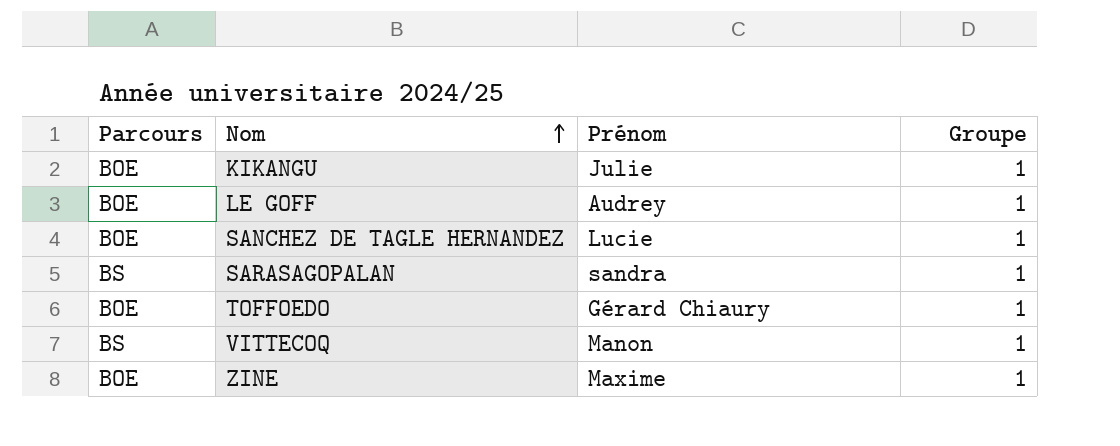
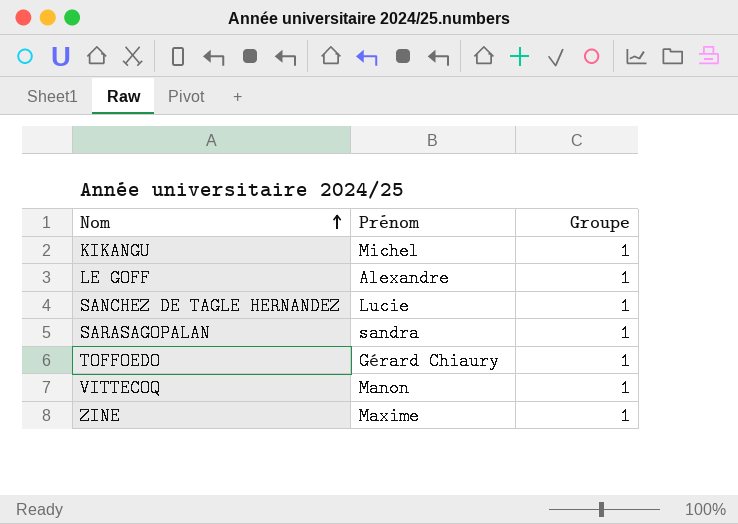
column Parcours | position: 1 -> none
KIKANGU | Prénom: Julie -> Michel
LE GOFF | Prénom: Audrey -> Alexandre

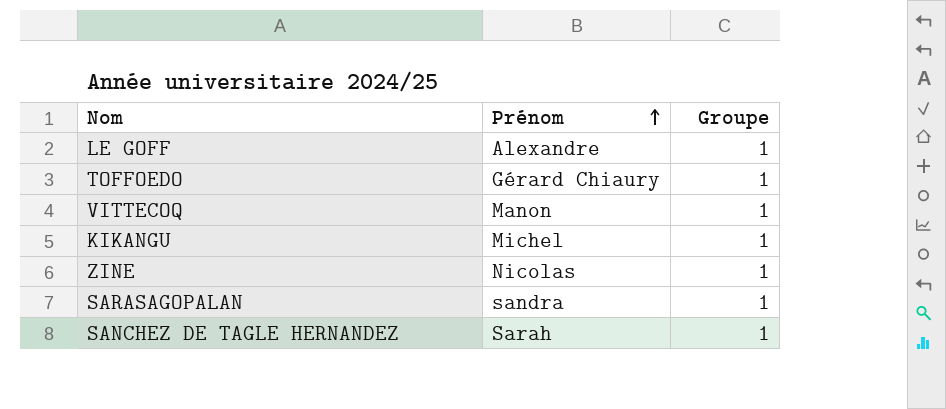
row order: Nom ascending -> Prénom ascending
ZINE | Prénom: Maxime -> Nicolas
SANCHEZ DE TAGLE HERNANDEZ | Prénom: Lucie -> Sarah

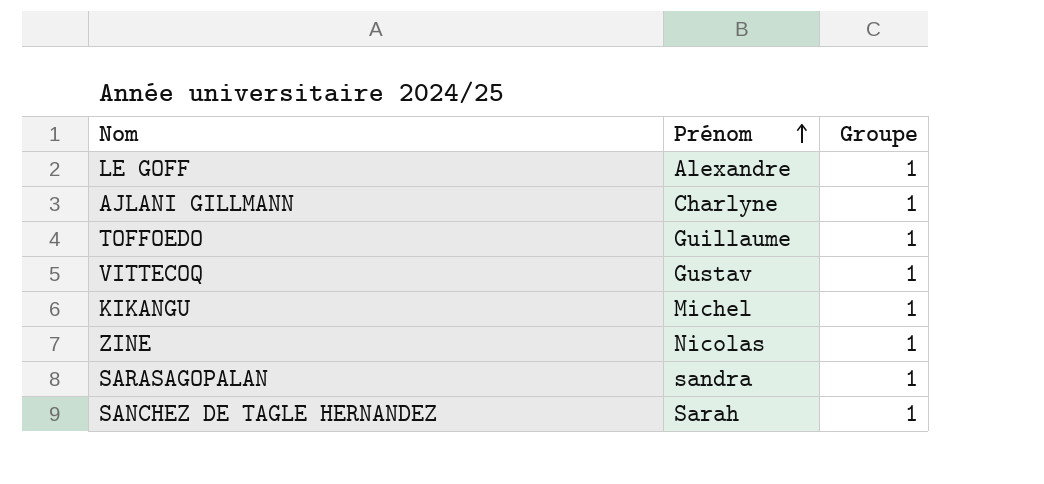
row AJLANI GILLMANN: none -> Charlyne | 1
TOFFOEDO | Prénom: Gérard Chiaury -> Guillaume
VITTECOQ | Prénom: Manon -> Gustav

